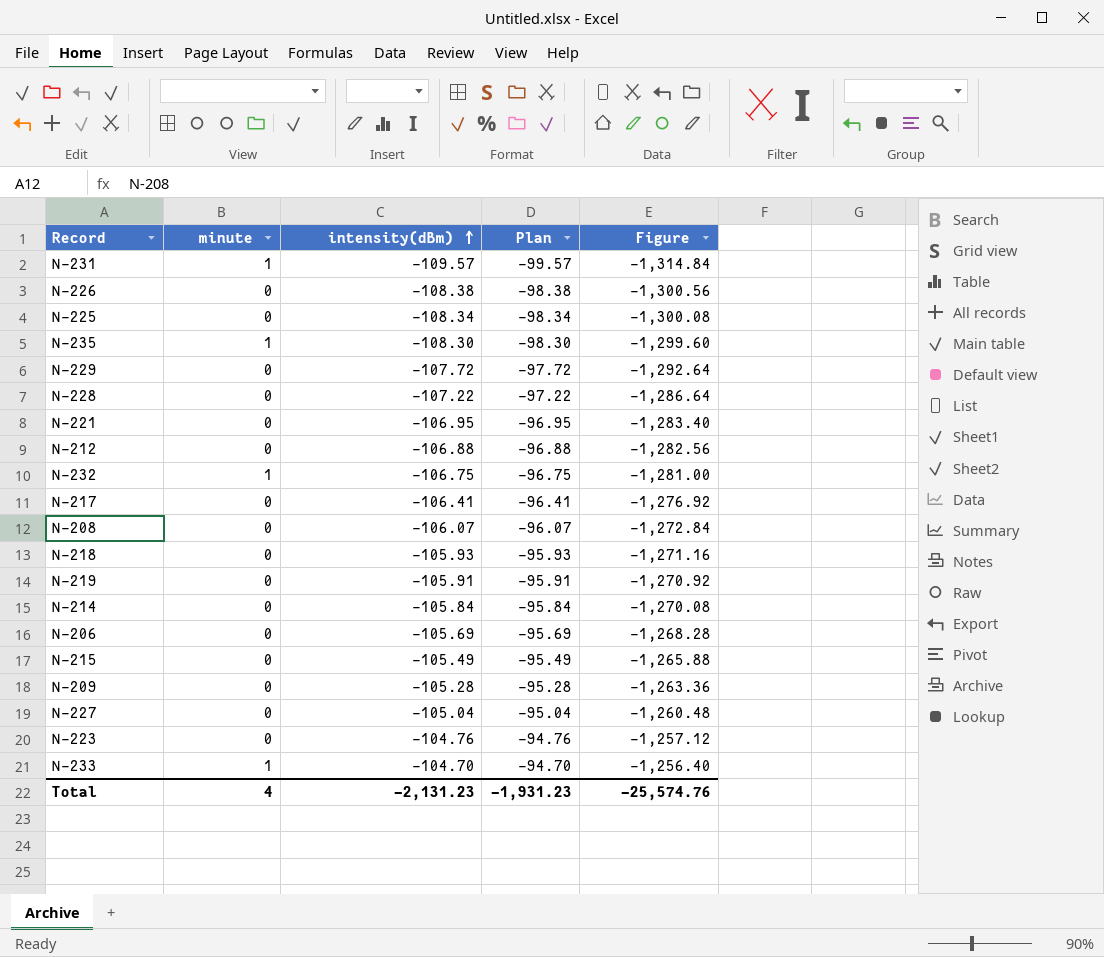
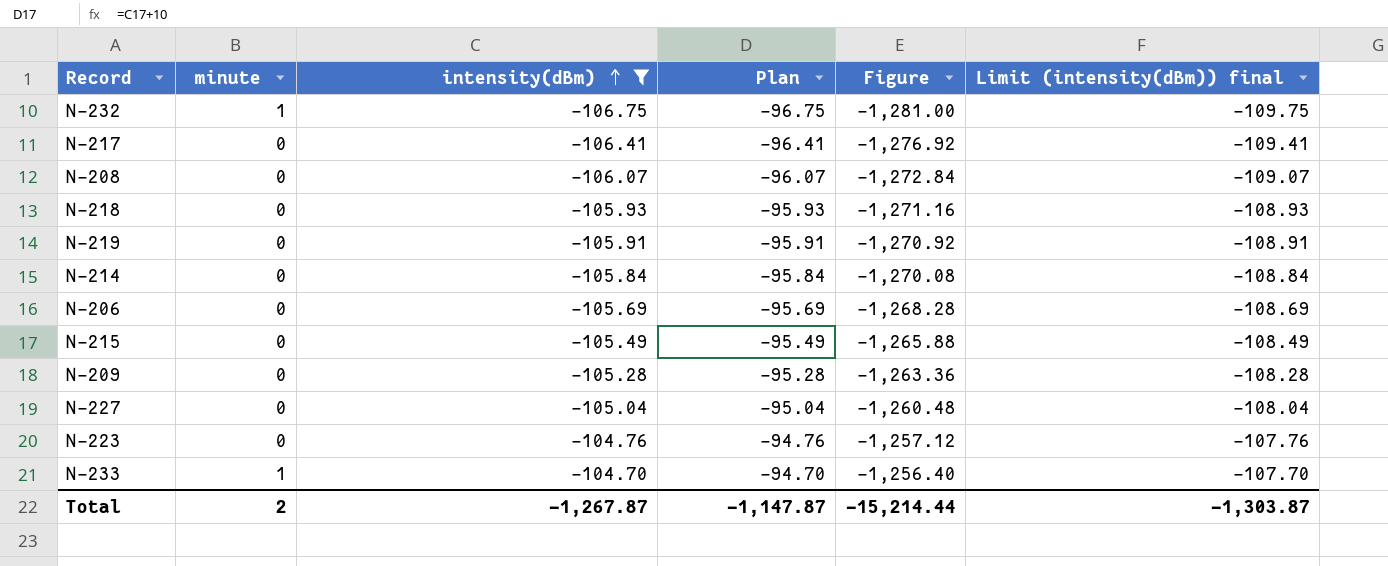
filter: none -> intensity(dBm) >= -106.75
column Limit (intensity(dBm)) final | formula: none -> [intensity(dBm)] - 3
Total | minute: 4 -> 2
Total | intensity(dBm): -2,131.23 -> -1,267.87
Total | Plan: -1,931.23 -> -1,147.87
Total | Figure: -25,574.76 -> -15,214.44

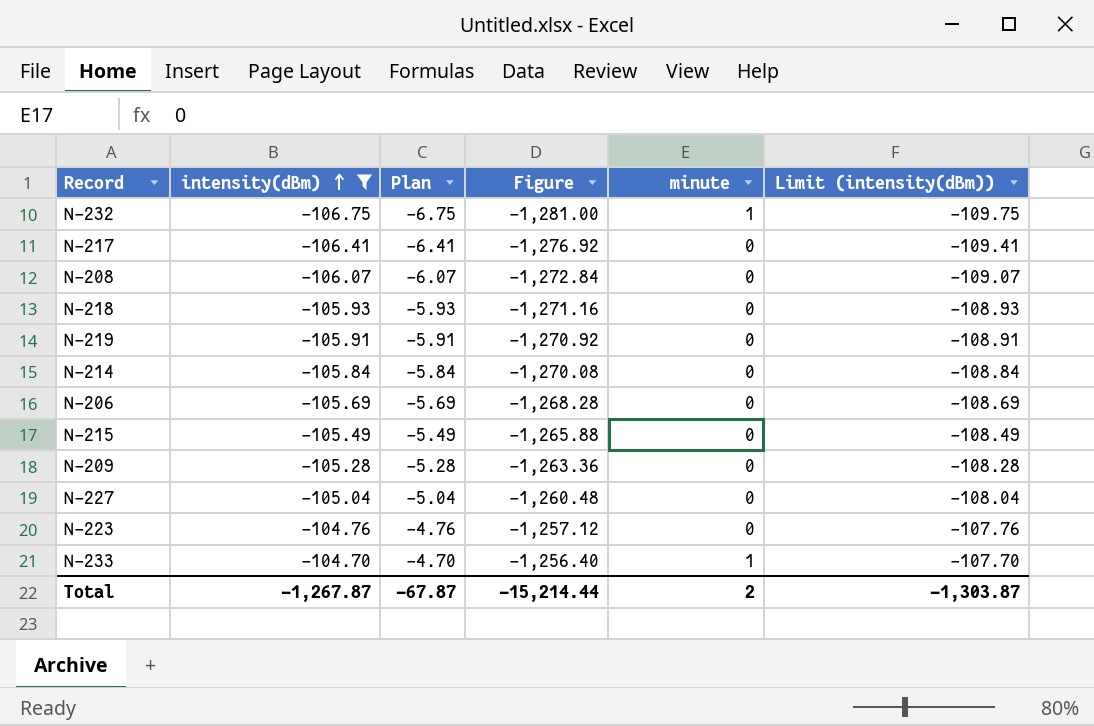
column Plan | formula: [intensity(dBm)] + 10 -> [intensity(dBm)] + 100
column minute | position: 2 -> 5
column name: Limit (intensity(dBm)) final -> Limit (intensity(dBm))
Total | Plan: -1,147.87 -> -67.87

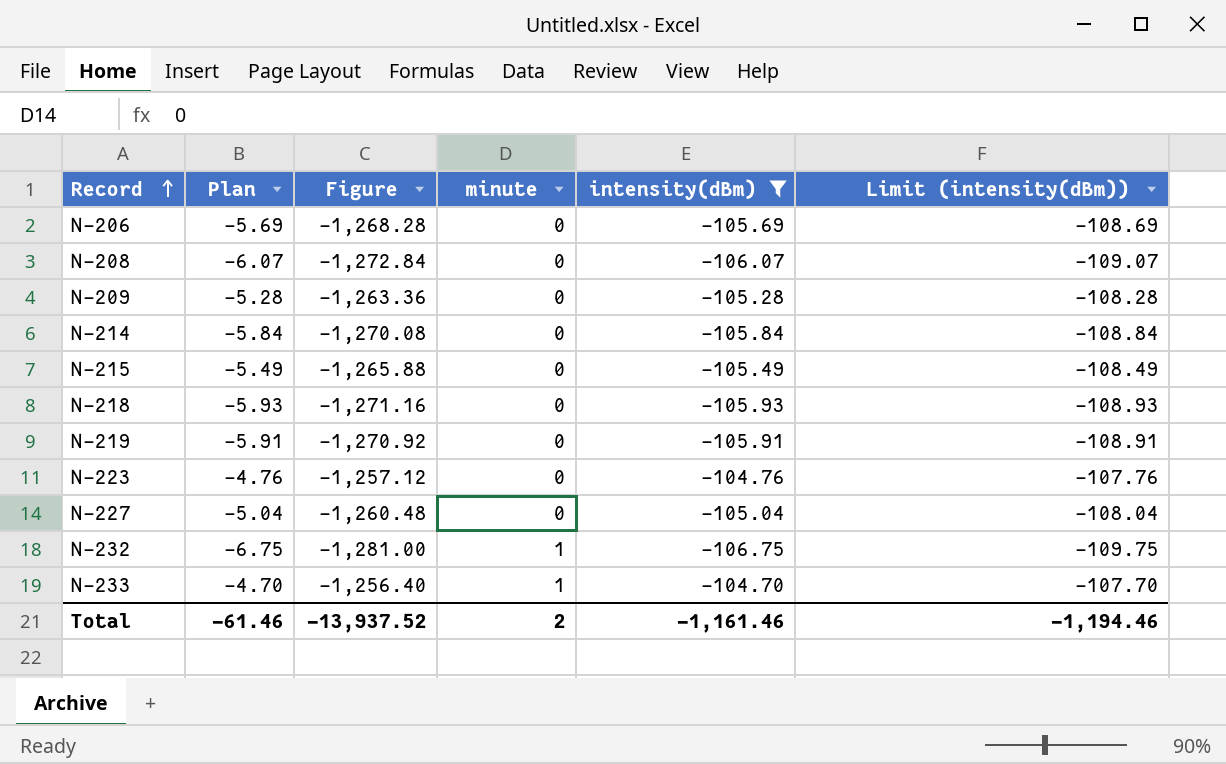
row order: intensity(dBm) ascending -> Record ascending
column intensity(dBm) | position: 2 -> 5
row N-217: -106.41 | -6.41 | -1,276.92 | 0 | -109.41 -> none
Total | Plan: -67.87 -> -61.46
Total | Figure: -15,214.44 -> -13,937.52
Total | intensity(dBm): -1,267.87 -> -1,161.46
Total | Limit (intensity(dBm)): -1,303.87 -> -1,194.46

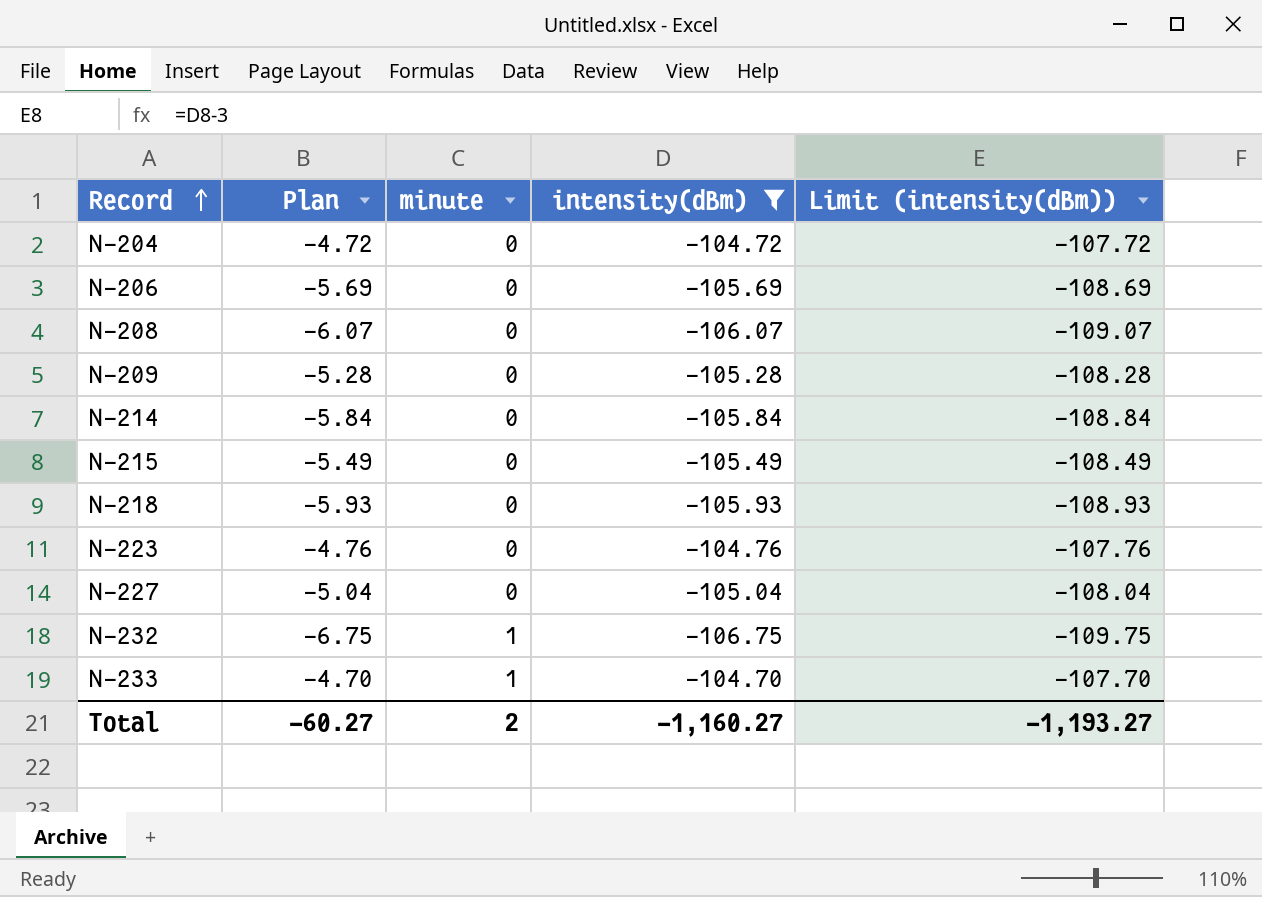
column Figure | formula: [intensity(dBm)] * 12 -> none
row N-219: -5.91 | -1,270.92 | 0 | -105.91 | -108.91 -> none
row N-204: none -> -4.72 | 0 | -104.72 | -107.72
Total | Plan: -61.46 -> -60.27
Total | intensity(dBm): -1,161.46 -> -1,160.27
Total | Limit (intensity(dBm)): -1,194.46 -> -1,193.27

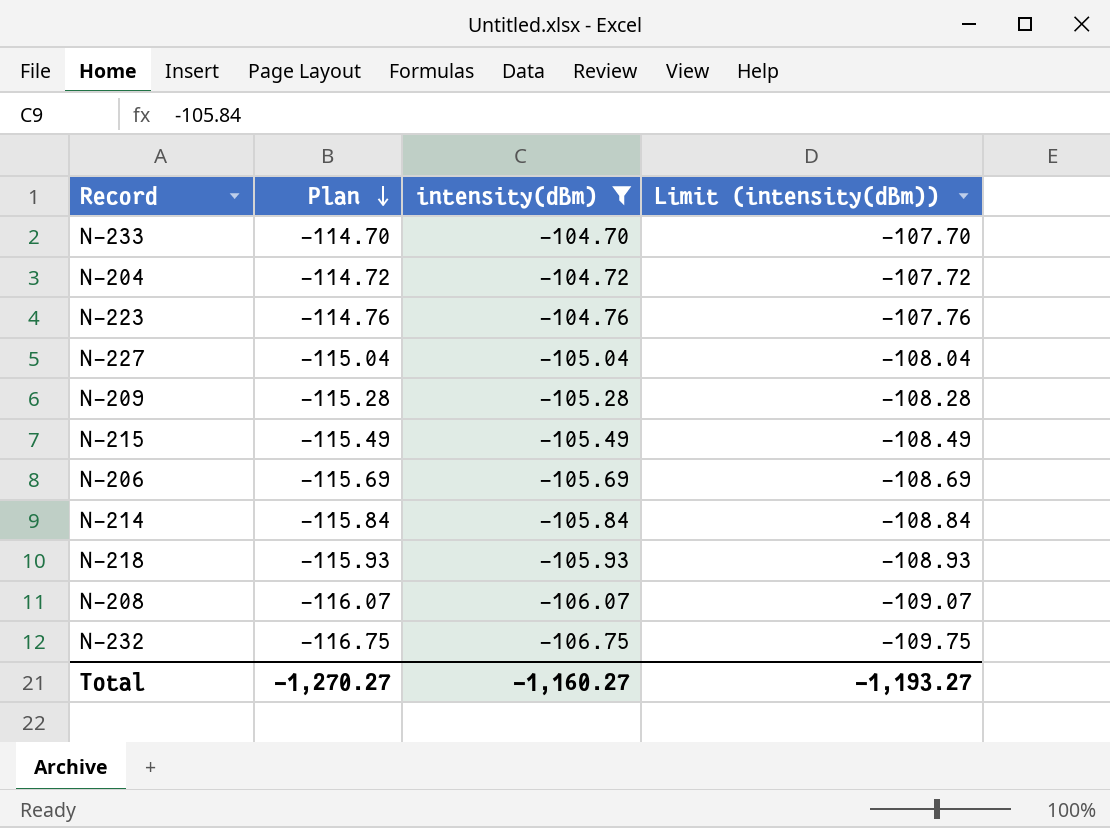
row order: Record ascending -> Plan descending
column minute | position: 3 -> none
column Plan | formula: [intensity(dBm)] + 100 -> [intensity(dBm)] - 10
Total | Plan: -60.27 -> -1,270.27

